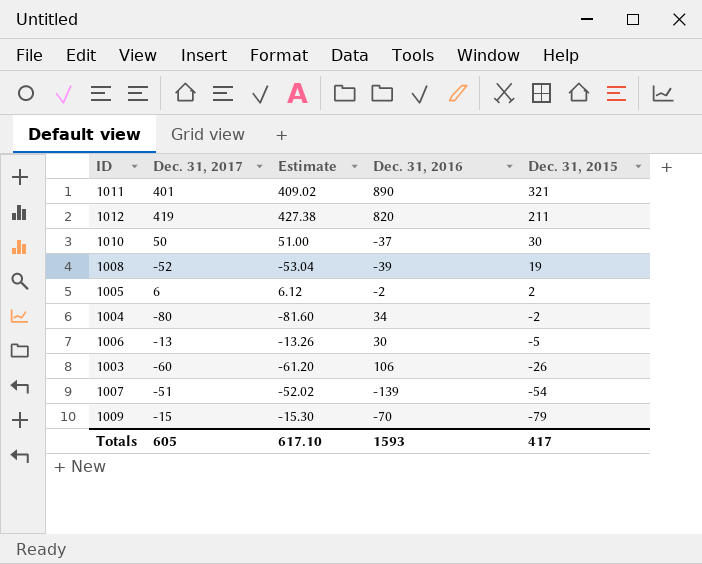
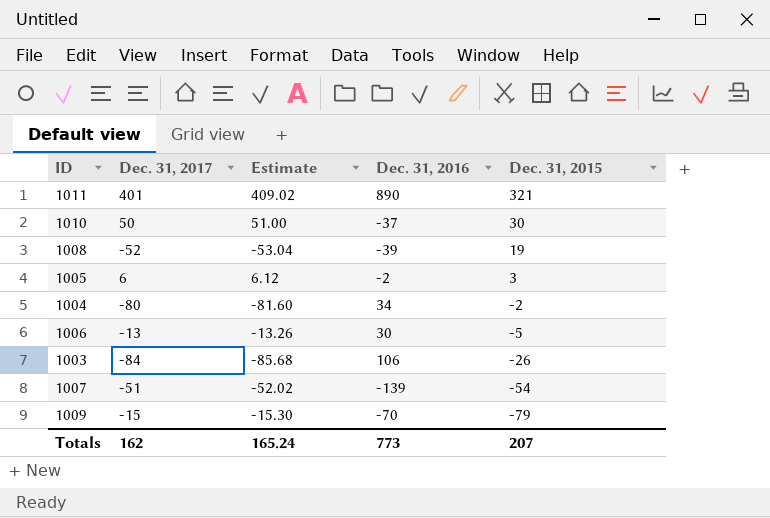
row 1012: 419 | 427.38 | 820 | 211 -> none
1005 | Dec. 31, 2015: 2 -> 3
1003 | Dec. 31, 2017: -60 -> -84
1003 | Estimate: -61.20 -> -85.68
Totals | Dec. 31, 2017: 605 -> 162
Totals | Estimate: 617.10 -> 165.24
Totals | Dec. 31, 2016: 1593 -> 773
Totals | Dec. 31, 2015: 417 -> 207

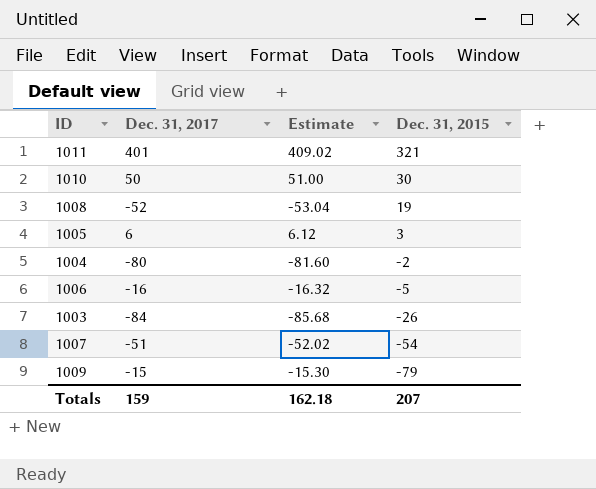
column Dec. 31, 2016 | position: 4 -> none
1006 | Dec. 31, 2017: -13 -> -16
1006 | Estimate: -13.26 -> -16.32
Totals | Dec. 31, 2017: 162 -> 159
Totals | Estimate: 165.24 -> 162.18

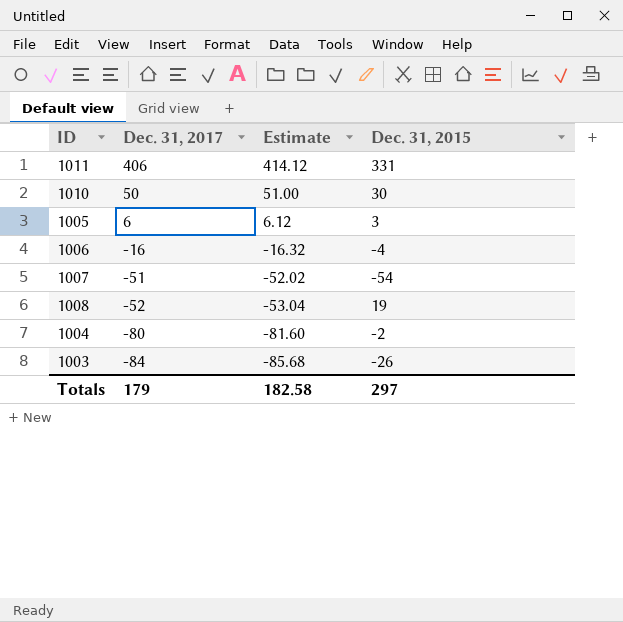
row order: Dec. 31, 2015 descending -> Dec. 31, 2017 descending
row 1009: -15 | -15.30 | -79 -> none
1011 | Dec. 31, 2017: 401 -> 406
1011 | Estimate: 409.02 -> 414.12
1011 | Dec. 31, 2015: 321 -> 331
1006 | Dec. 31, 2015: -5 -> -4
Totals | Dec. 31, 2017: 159 -> 179
Totals | Estimate: 162.18 -> 182.58
Totals | Dec. 31, 2015: 207 -> 297

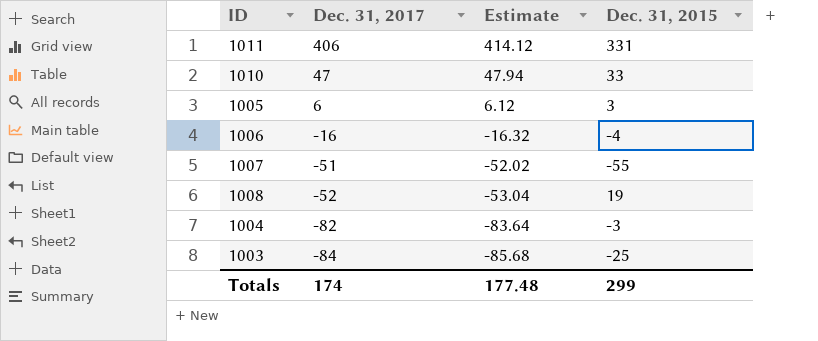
1010 | Dec. 31, 2017: 50 -> 47
1010 | Estimate: 51.00 -> 47.94
1010 | Dec. 31, 2015: 30 -> 33
1007 | Dec. 31, 2015: -54 -> -55
1004 | Dec. 31, 2017: -80 -> -82
1004 | Estimate: -81.60 -> -83.64
1004 | Dec. 31, 2015: -2 -> -3
1003 | Dec. 31, 2015: -26 -> -25
Totals | Dec. 31, 2017: 179 -> 174
Totals | Estimate: 182.58 -> 177.48
Totals | Dec. 31, 2015: 297 -> 299

